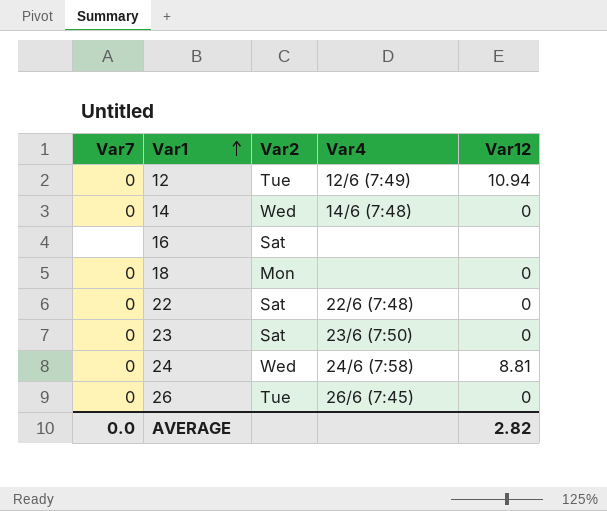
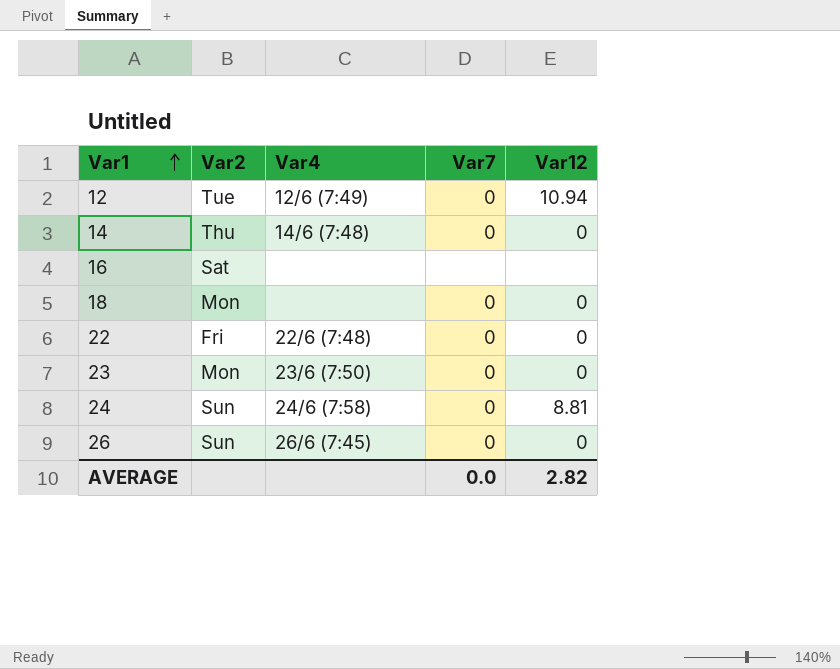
column Var7 | position: 1 -> 4
14 | Var2: Wed -> Thu
22 | Var2: Sat -> Fri
23 | Var2: Sat -> Mon
24 | Var2: Wed -> Sun
26 | Var2: Tue -> Sun

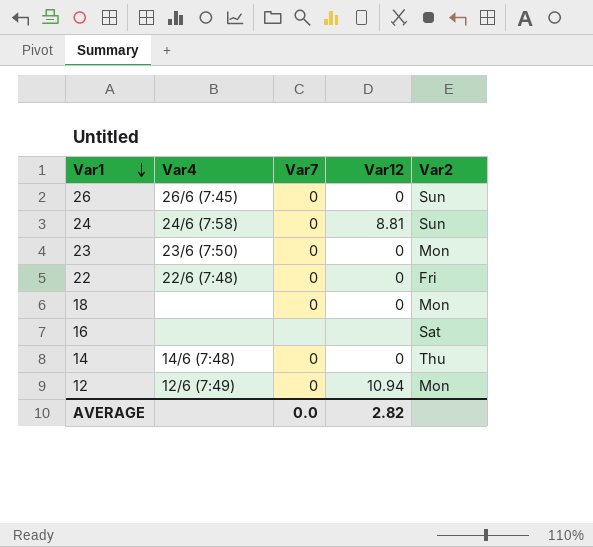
row order: Var1 ascending -> Var1 descending
column Var2 | position: 2 -> 5
12 | Var2: Tue -> Mon

